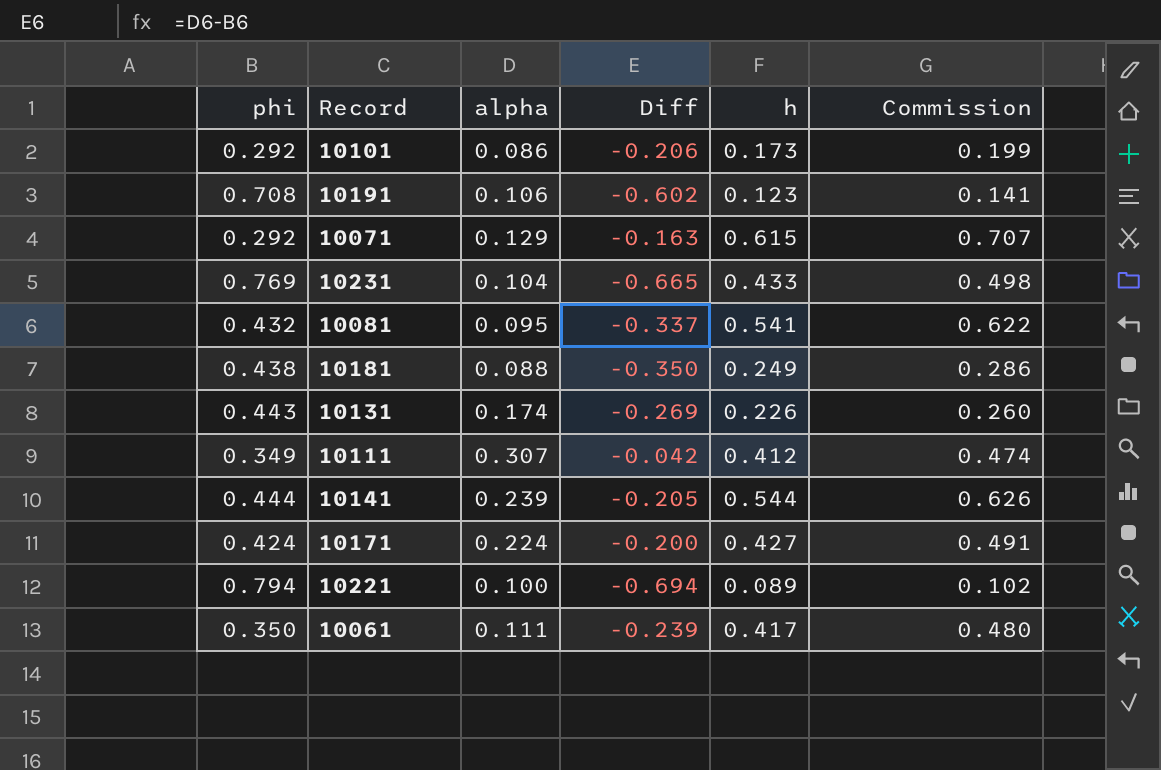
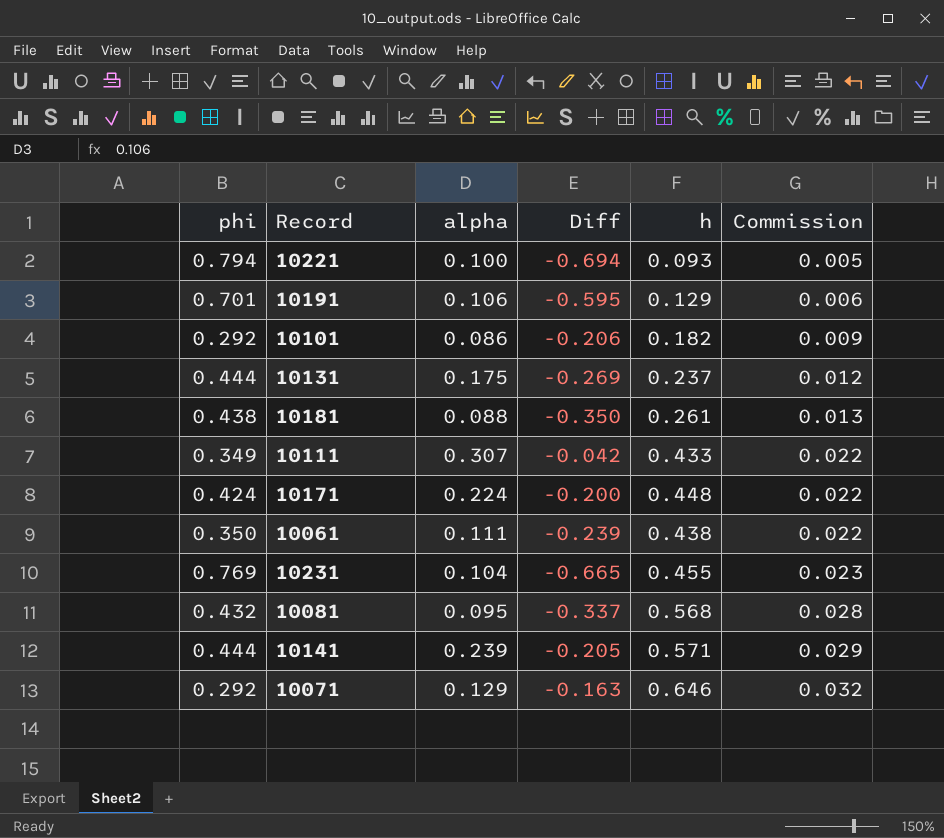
row order: none -> Commission ascending
column Commission | formula: [h] * 1.15 -> [h] * 0.05
10221 | h: 0.089 -> 0.093
10191 | phi: 0.708 -> 0.701
10191 | Diff: -0.602 -> -0.595
10191 | h: 0.123 -> 0.129
10101 | h: 0.173 -> 0.182
10131 | phi: 0.443 -> 0.444
10131 | alpha: 0.174 -> 0.175
10131 | h: 0.226 -> 0.237
10181 | h: 0.249 -> 0.261
10111 | h: 0.412 -> 0.433
10171 | h: 0.427 -> 0.448
10061 | h: 0.417 -> 0.438
10231 | h: 0.433 -> 0.455
10081 | h: 0.541 -> 0.568
10141 | h: 0.544 -> 0.571
10071 | h: 0.615 -> 0.646

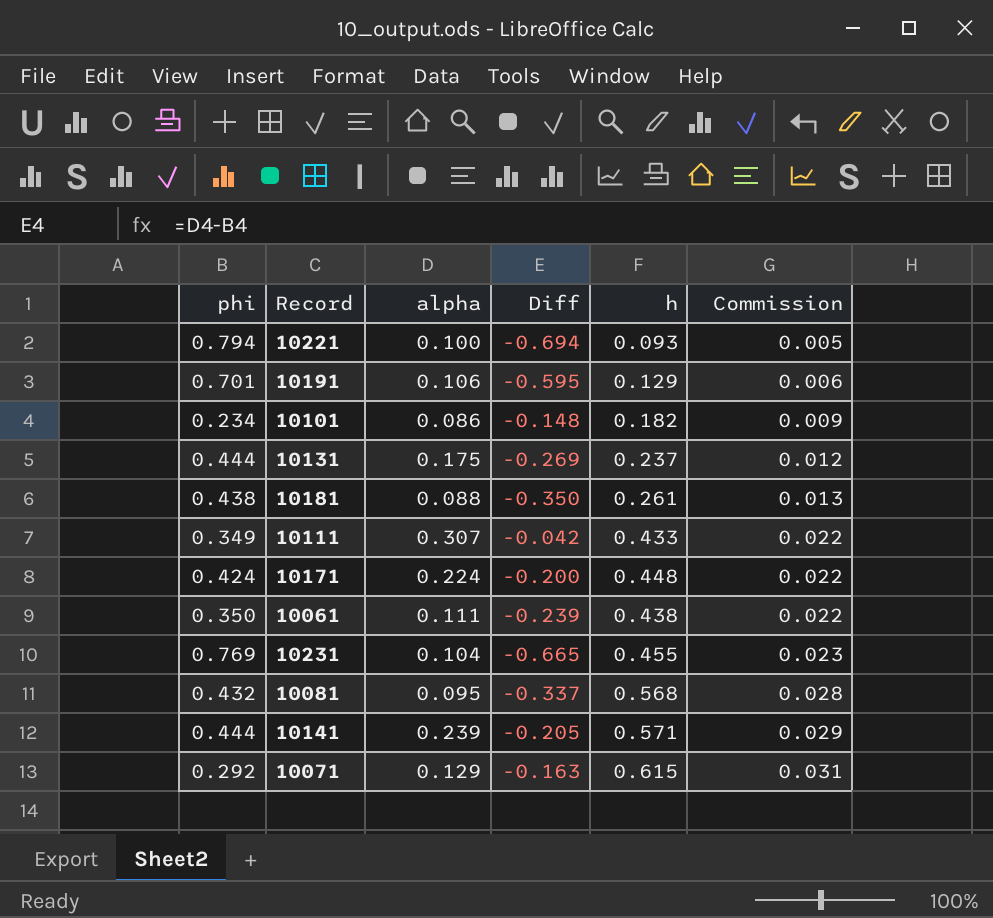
10101 | phi: 0.292 -> 0.234
10101 | Diff: -0.206 -> -0.148
10071 | h: 0.646 -> 0.615
10071 | Commission: 0.032 -> 0.031

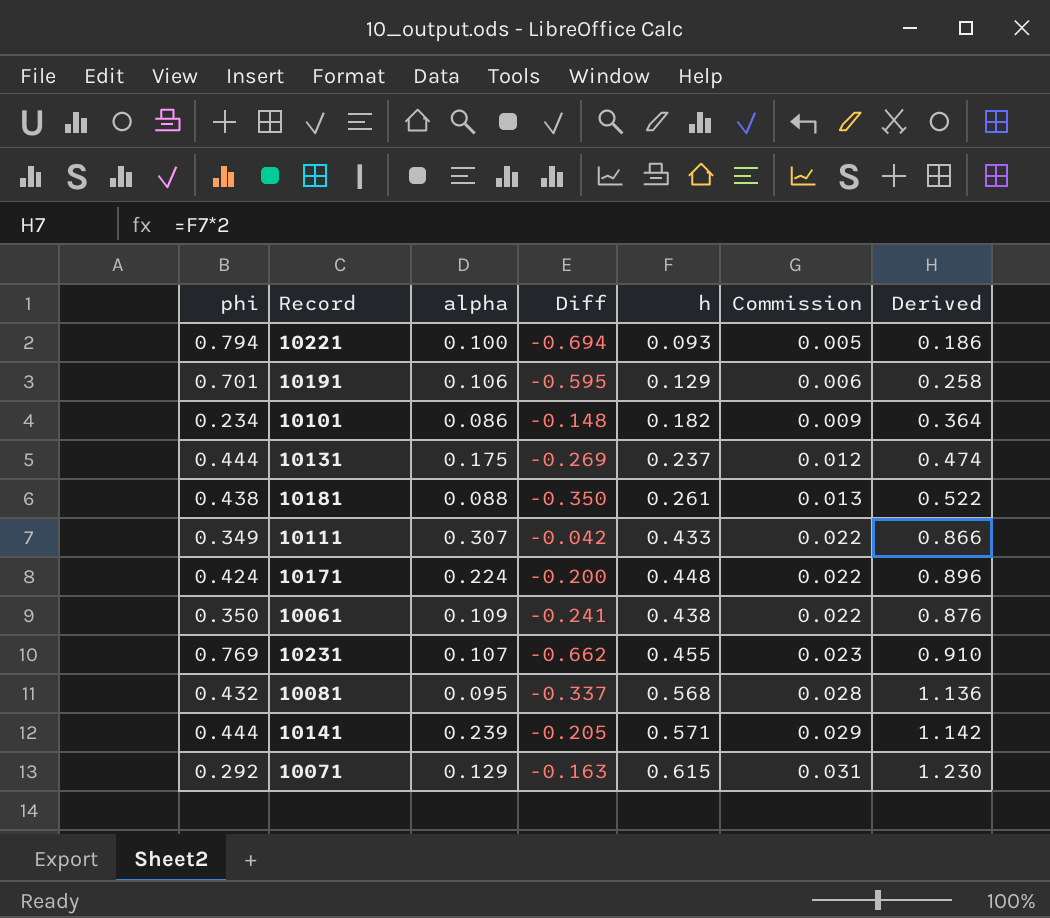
column Derived | formula: none -> [h] * 2
10061 | alpha: 0.111 -> 0.109
10061 | Diff: -0.239 -> -0.241
10231 | alpha: 0.104 -> 0.107
10231 | Diff: -0.665 -> -0.662

